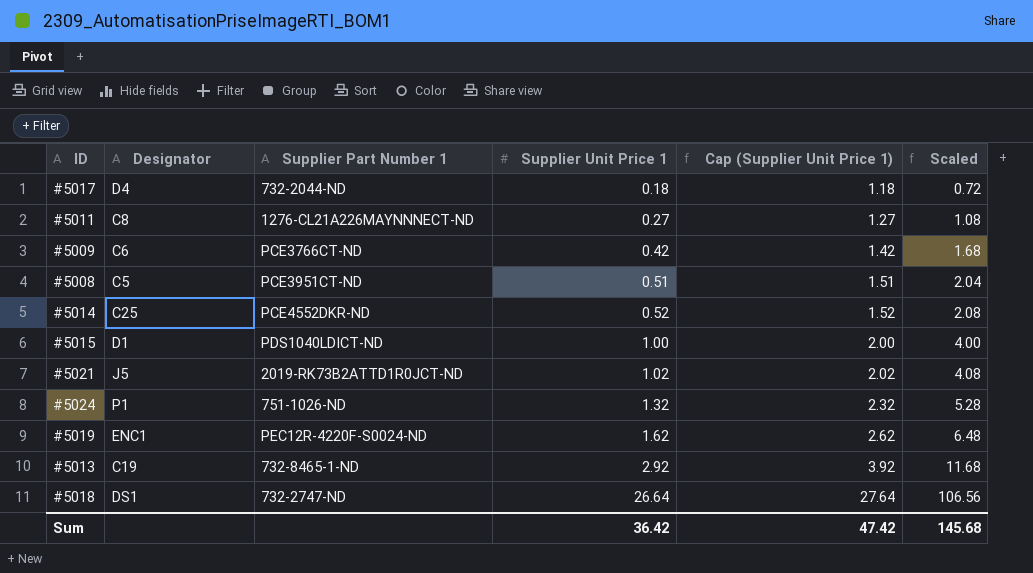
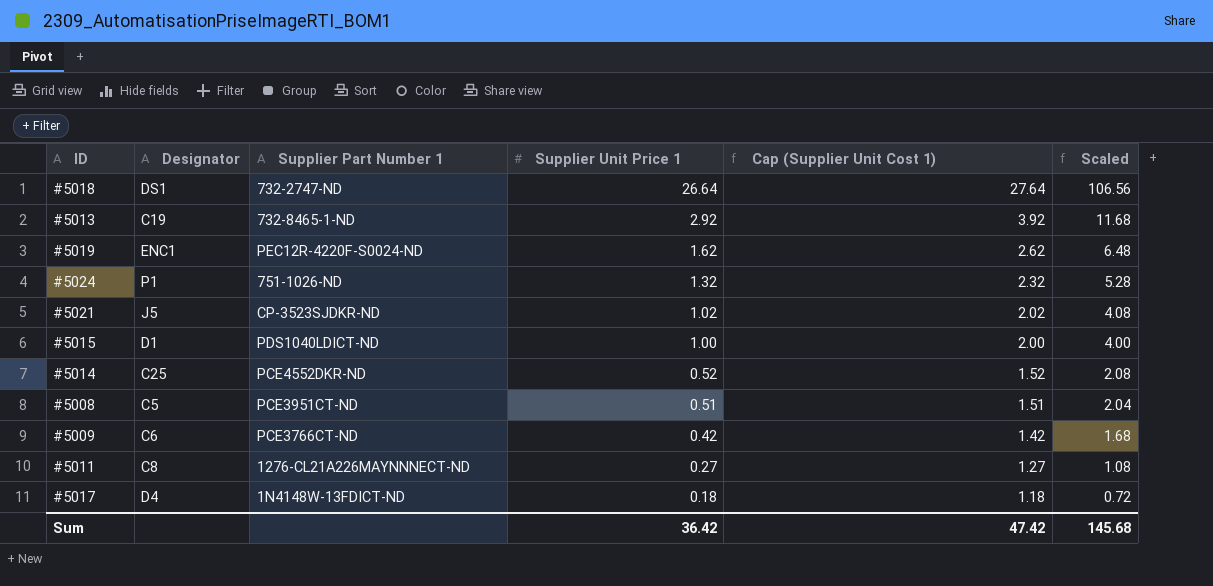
row order: Supplier Unit Price 1 ascending -> Supplier Unit Price 1 descending
column name: Cap (Supplier Unit Price 1) -> Cap (Supplier Unit Cost 1)
#5021 | Supplier Part Number 1: 2019-RK73B2ATTD1R0JCT-ND -> CP-3523SJDKR-ND
#5017 | Supplier Part Number 1: 732-2044-ND -> 1N4148W-13FDICT-ND

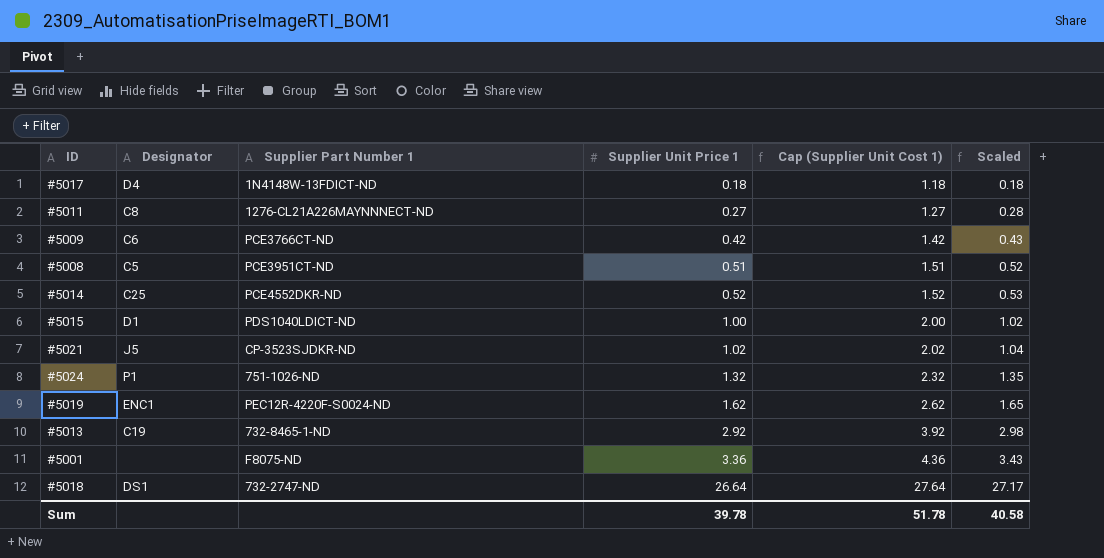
row order: Supplier Unit Price 1 descending -> Supplier Unit Price 1 ascending
column Scaled | formula: [Supplier Unit Price 1] * 4 -> [Supplier Unit Price 1] * 1.02
row #5001: none -> none | F8075-ND | 3.36 | 4.36 | 3.43
Sum | Supplier Unit Price 1: 36.42 -> 39.78
Sum | Cap (Supplier Unit Cost 1): 47.42 -> 51.78
Sum | Scaled: 145.68 -> 40.58

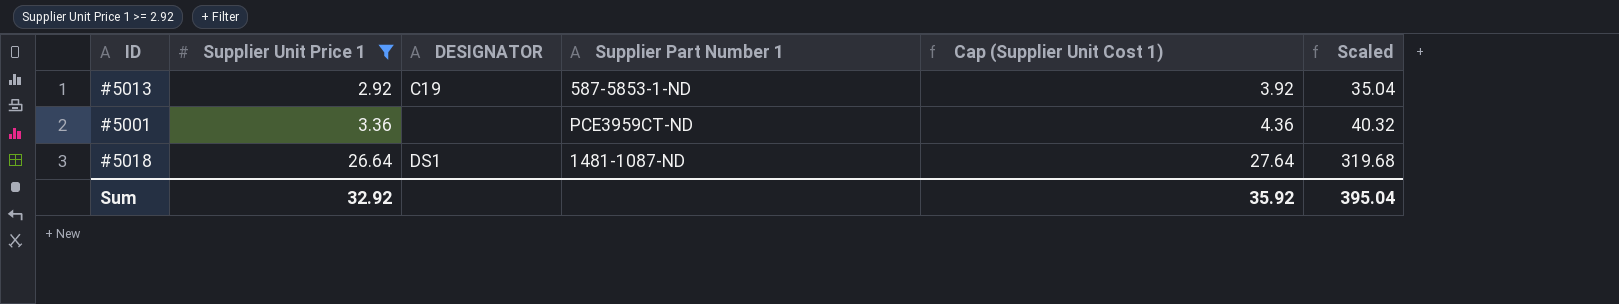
filter: none -> Supplier Unit Price 1 >= 2.92
column Supplier Unit Price 1 | position: 4 -> 2
column name: Designator -> DESIGNATOR
column Scaled | formula: [Supplier Unit Price 1] * 1.02 -> [Supplier Unit Price 1] * 12
#5013 | Supplier Part Number 1: 732-8465-1-ND -> 587-5853-1-ND
#5001 | Supplier Part Number 1: F8075-ND -> PCE3959CT-ND
#5018 | Supplier Part Number 1: 732-2747-ND -> 1481-1087-ND
Sum | Supplier Unit Price 1: 39.78 -> 32.92
Sum | Cap (Supplier Unit Cost 1): 51.78 -> 35.92
Sum | Scaled: 40.58 -> 395.04

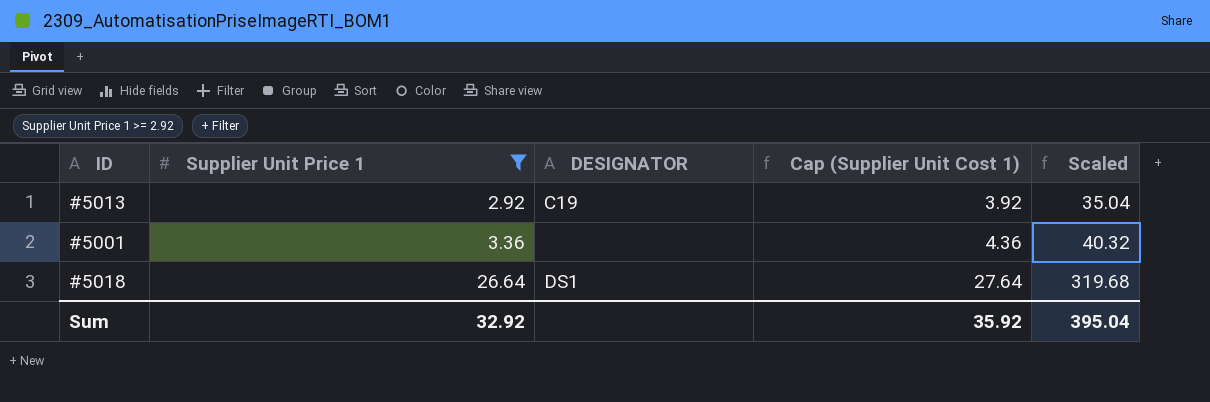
column Supplier Part Number 1 | position: 4 -> none

